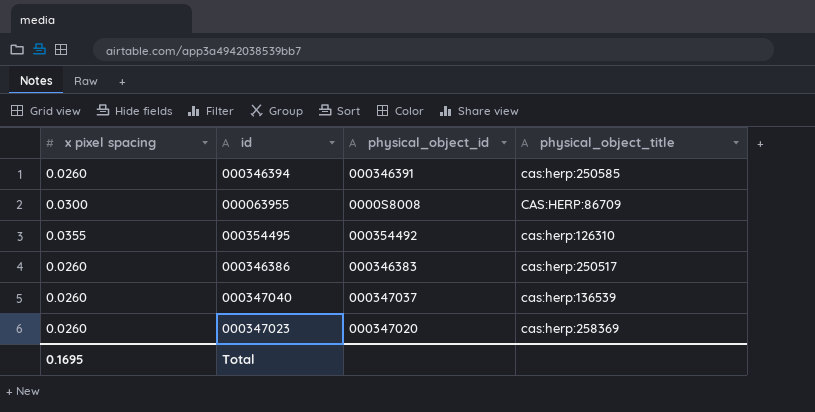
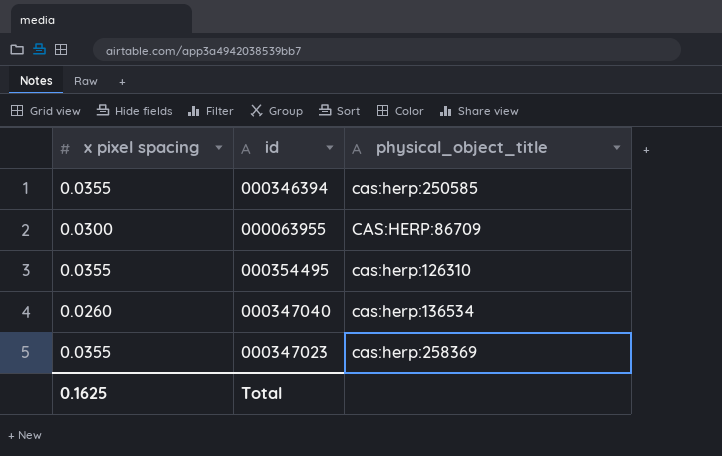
column physical_object_id | position: 3 -> none
row 000346386: 0.0260 | 000346383 | cas:herp:250517 -> none
000346394 | x pixel spacing: 0.0260 -> 0.0355
000347040 | physical_object_title: cas:herp:136539 -> cas:herp:136534
000347023 | x pixel spacing: 0.0260 -> 0.0355
Total | x pixel spacing: 0.1695 -> 0.1625

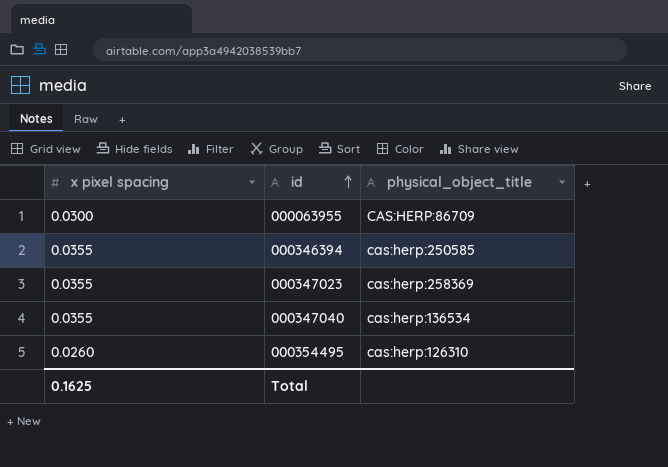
row order: none -> id ascending
000347040 | x pixel spacing: 0.0260 -> 0.0355
000354495 | x pixel spacing: 0.0355 -> 0.0260

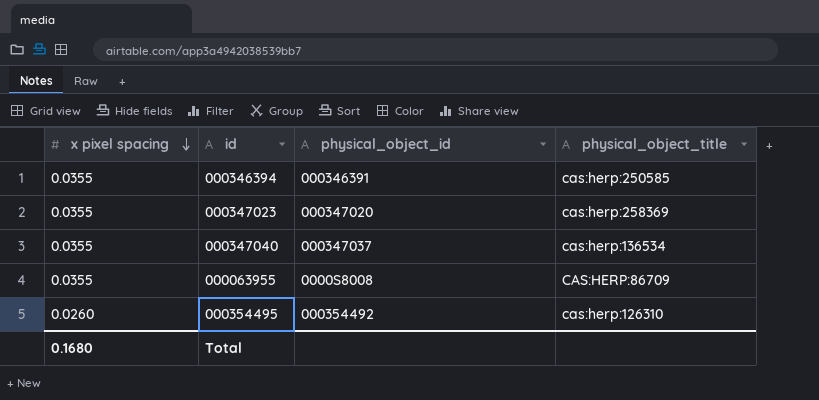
row order: id ascending -> x pixel spacing descending
column physical_object_id | position: none -> 3
000063955 | x pixel spacing: 0.0300 -> 0.0355
Total | x pixel spacing: 0.1625 -> 0.1680

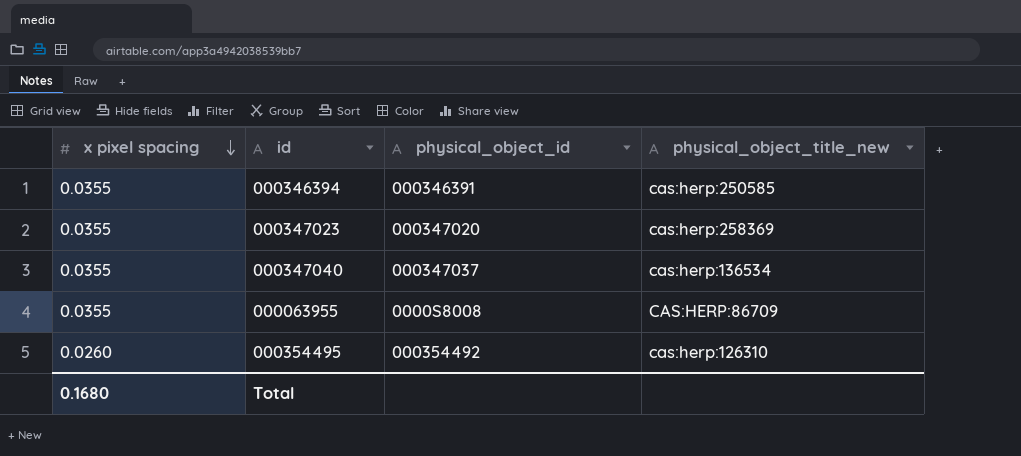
column name: physical_object_title -> physical_object_title_new

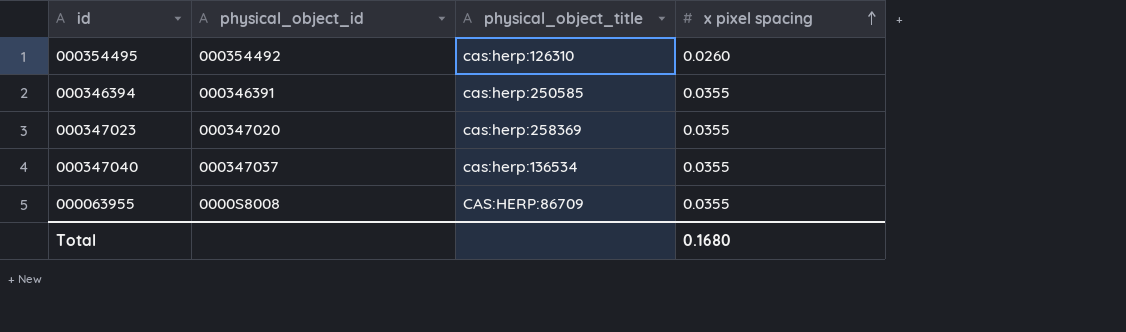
row order: x pixel spacing descending -> x pixel spacing ascending
column name: physical_object_title_new -> physical_object_title
column x pixel spacing | position: 1 -> 4

